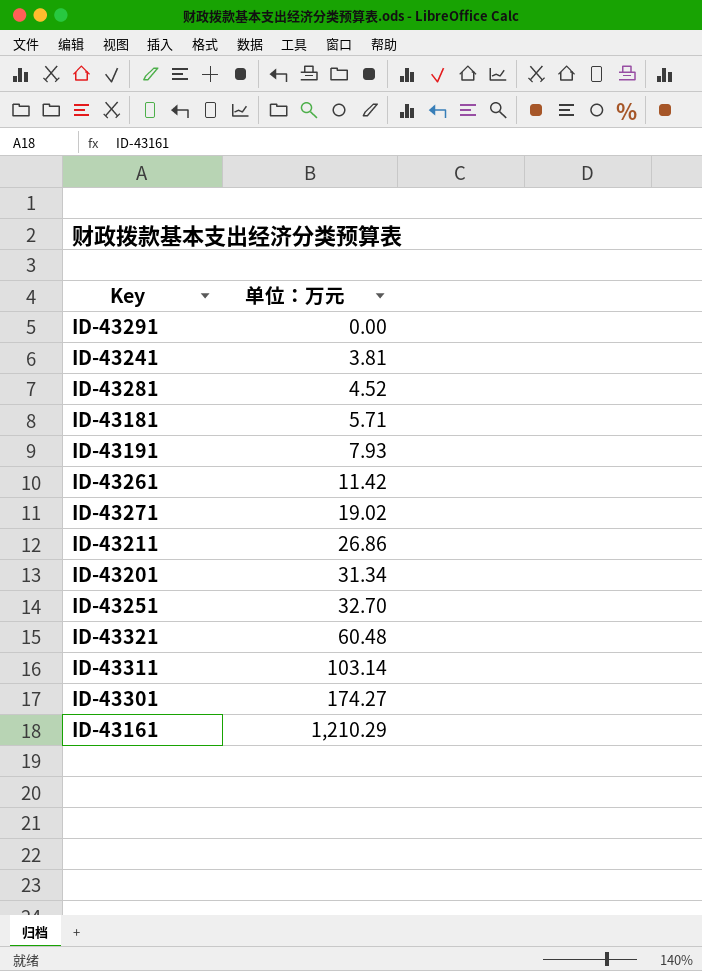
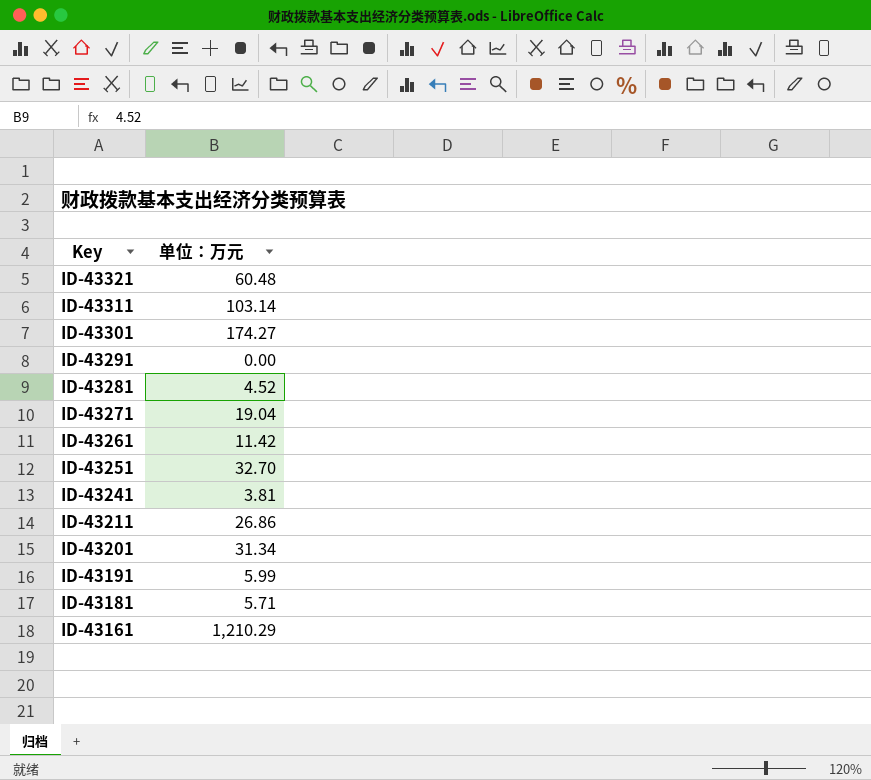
row order: 单位：万元 ascending -> Key descending
ID-43271 | 单位：万元: 19.02 -> 19.04
ID-43191 | 单位：万元: 7.93 -> 5.99

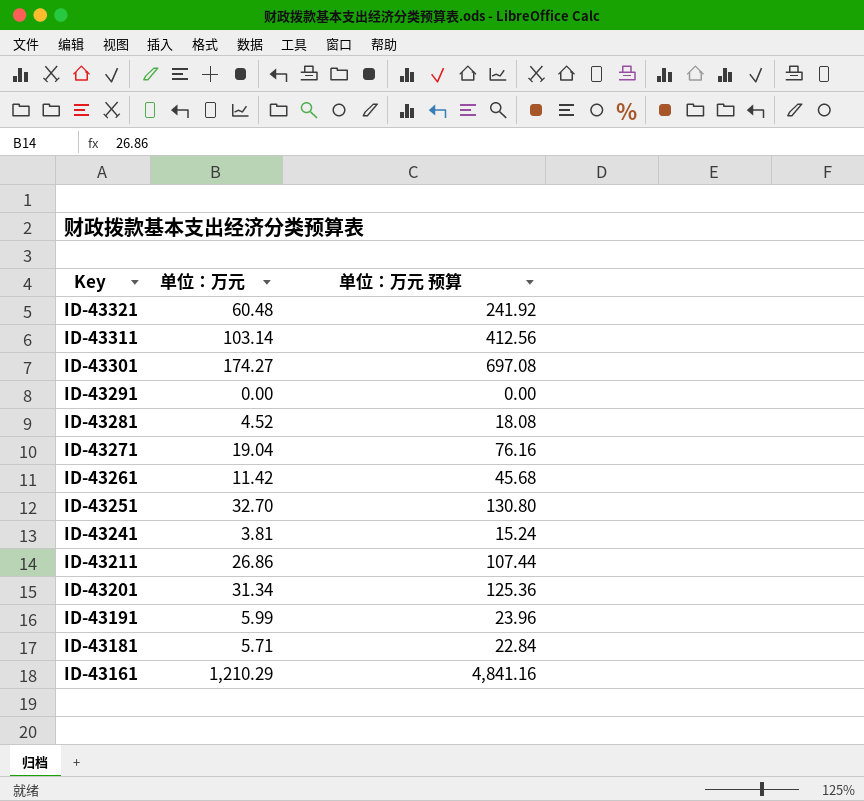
column 单位：万元 预算 | formula: none -> [单位：万元] * 4

